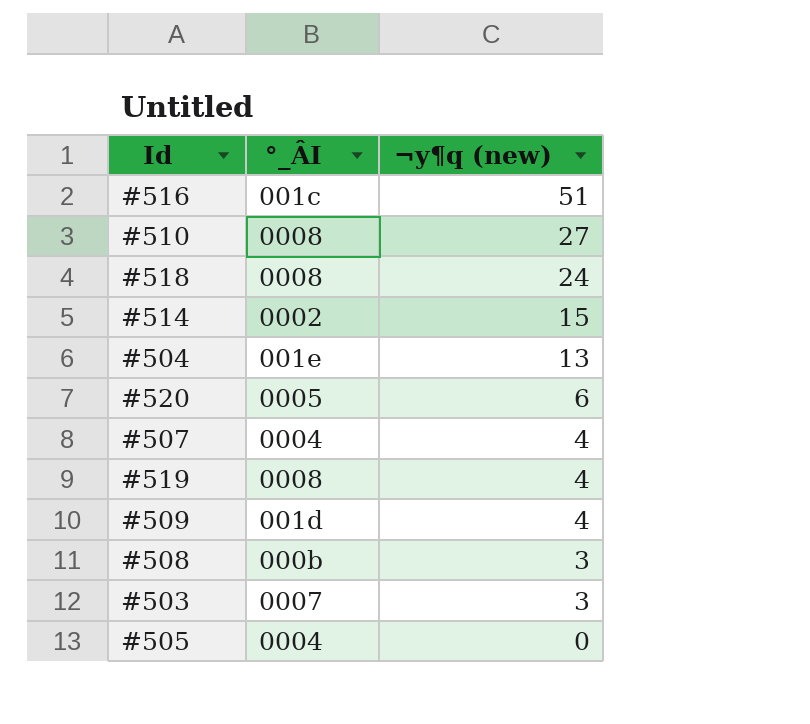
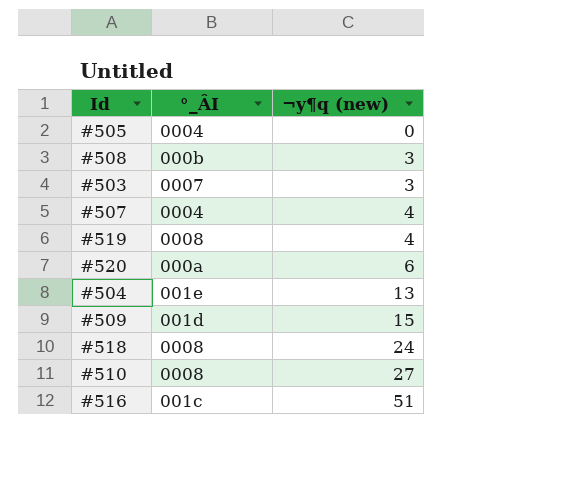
row order: ¬y¶q (new) descending -> ¬y¶q (new) ascending
row #514: 0002 | 15 -> none
#520 | °_ÂI: 0005 -> 000a
#509 | ¬y¶q (new): 4 -> 15

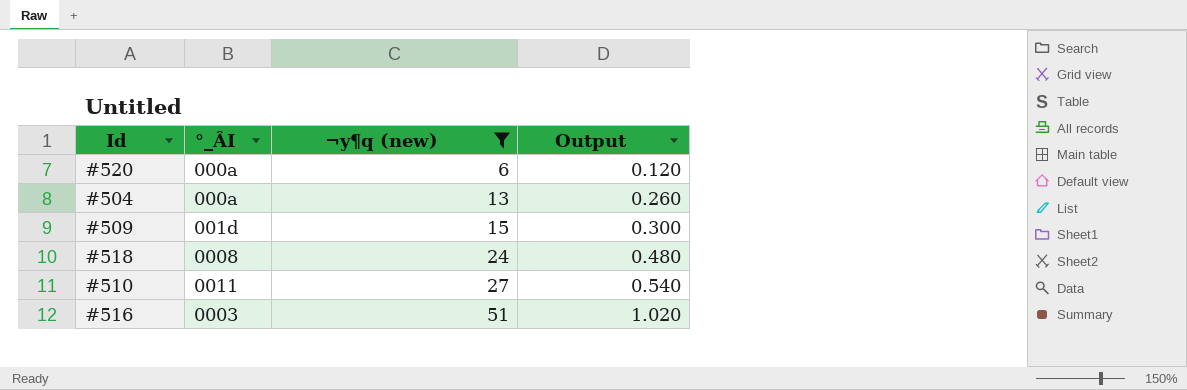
filter: none -> ¬y¶q (new) >= 6
column Output | formula: none -> [¬y¶q (new)] * 0.02
#504 | °_ÂI: 001e -> 000a
#510 | °_ÂI: 0008 -> 0011
#516 | °_ÂI: 001c -> 0003

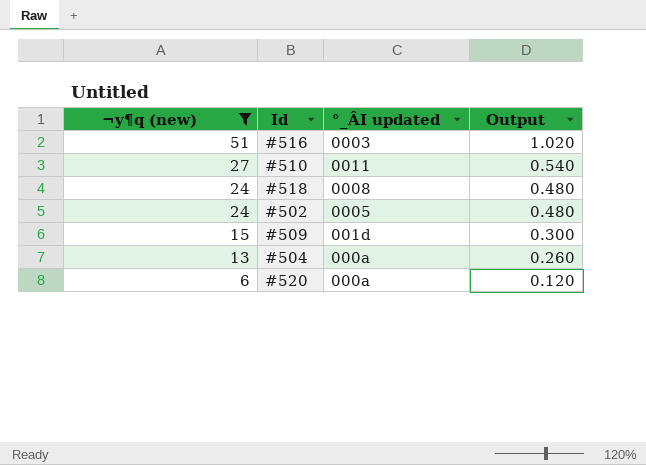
row order: ¬y¶q (new) ascending -> ¬y¶q (new) descending
column ¬y¶q (new) | position: 3 -> 1
column name: °_ÂI -> °_ÂI updated
row #502: none -> 24 | 0005 | 0.480

